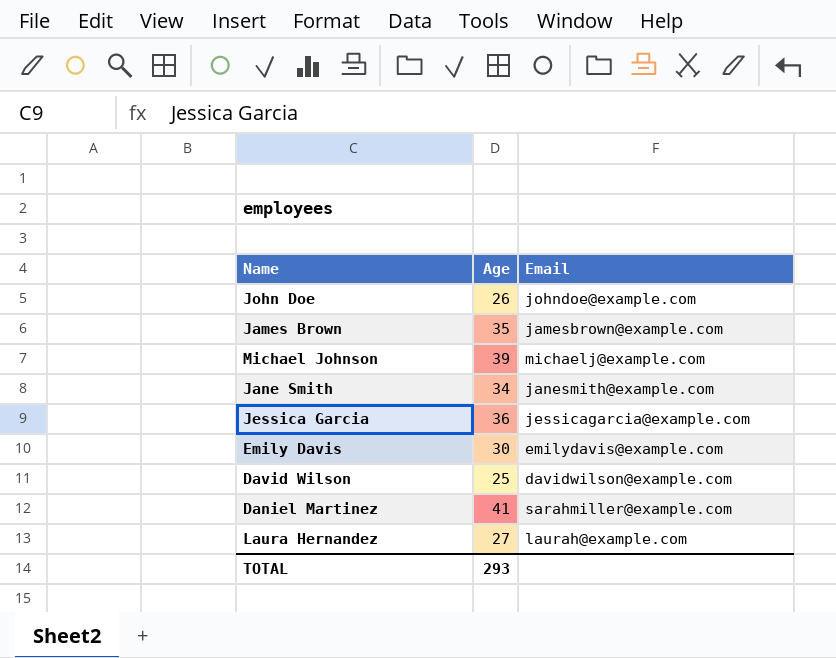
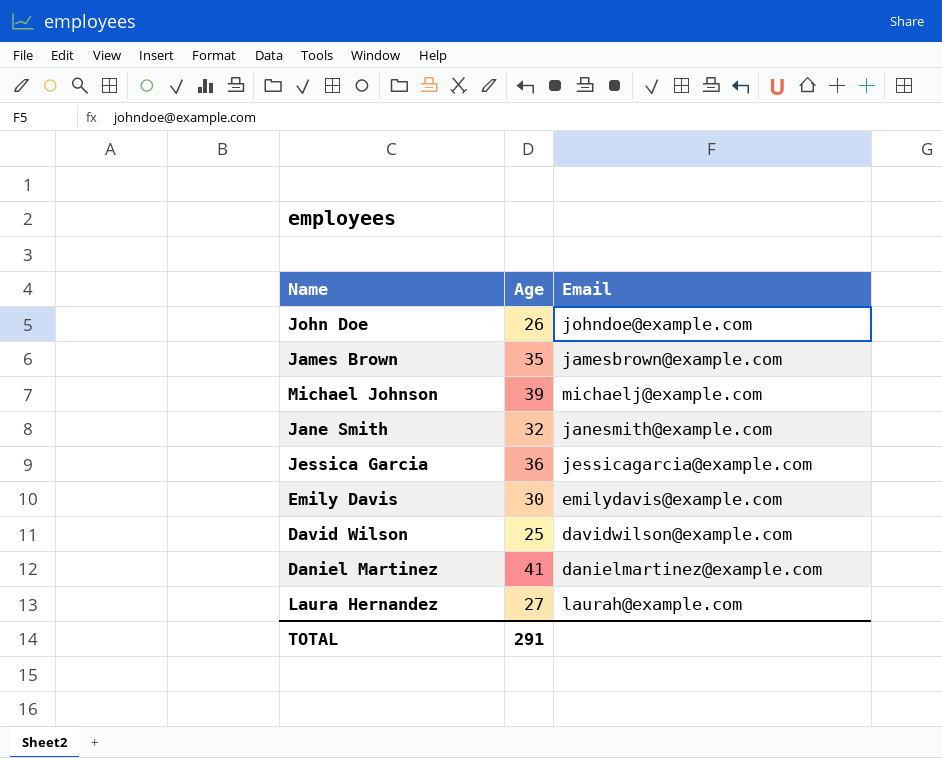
Jane Smith | Age: 34 -> 32
Daniel Martinez | Email: sarahmiller@example.com -> danielmartinez@example.com
TOTAL | Age: 293 -> 291

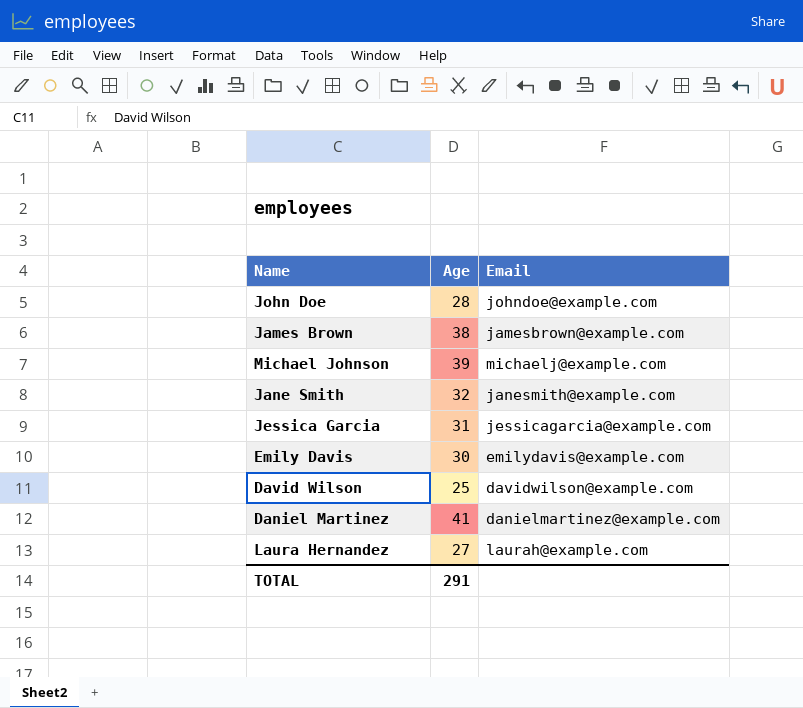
John Doe | Age: 26 -> 28
James Brown | Age: 35 -> 38
Jessica Garcia | Age: 36 -> 31

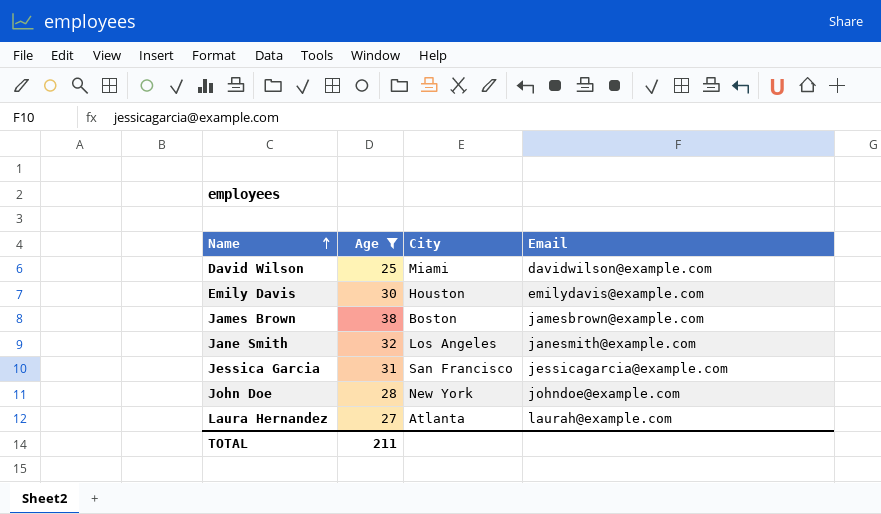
filter: none -> Age <= 38
row order: none -> Name ascending
column City | position: none -> 3
TOTAL | Age: 291 -> 211

